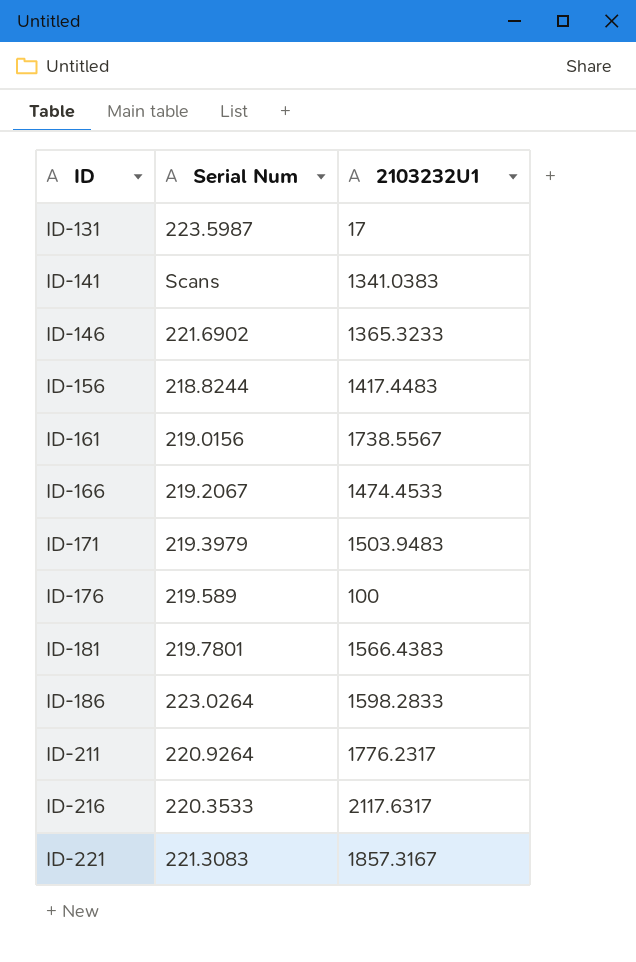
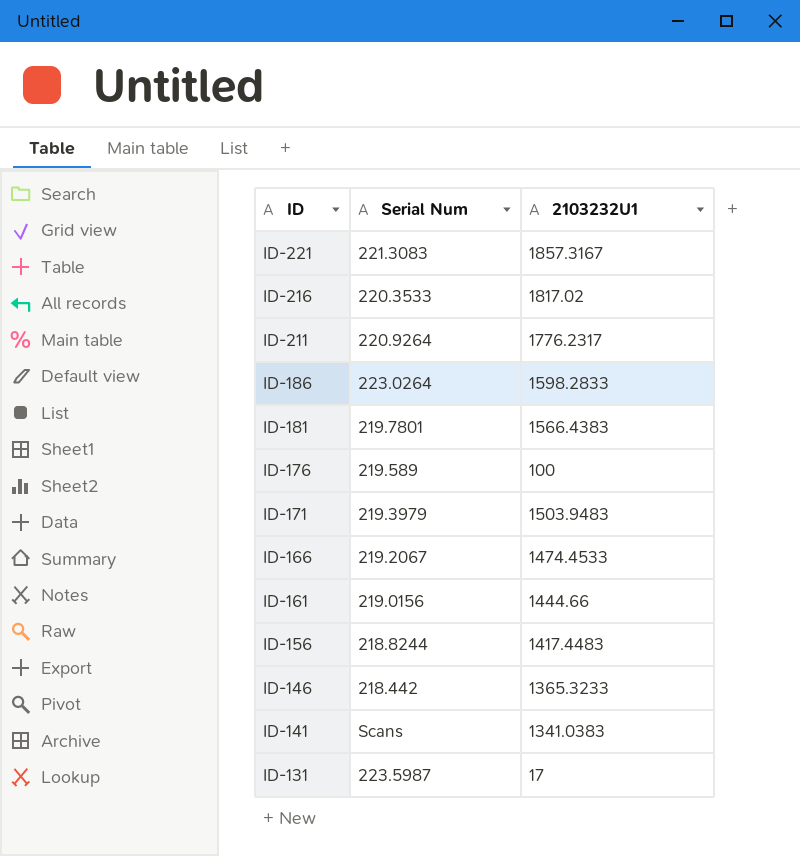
row order: ID ascending -> ID descending
ID-216 | 2103232U1: 2117.6317 -> 1817.02
ID-161 | 2103232U1: 1738.5567 -> 1444.66
ID-146 | Serial Num: 221.6902 -> 218.442

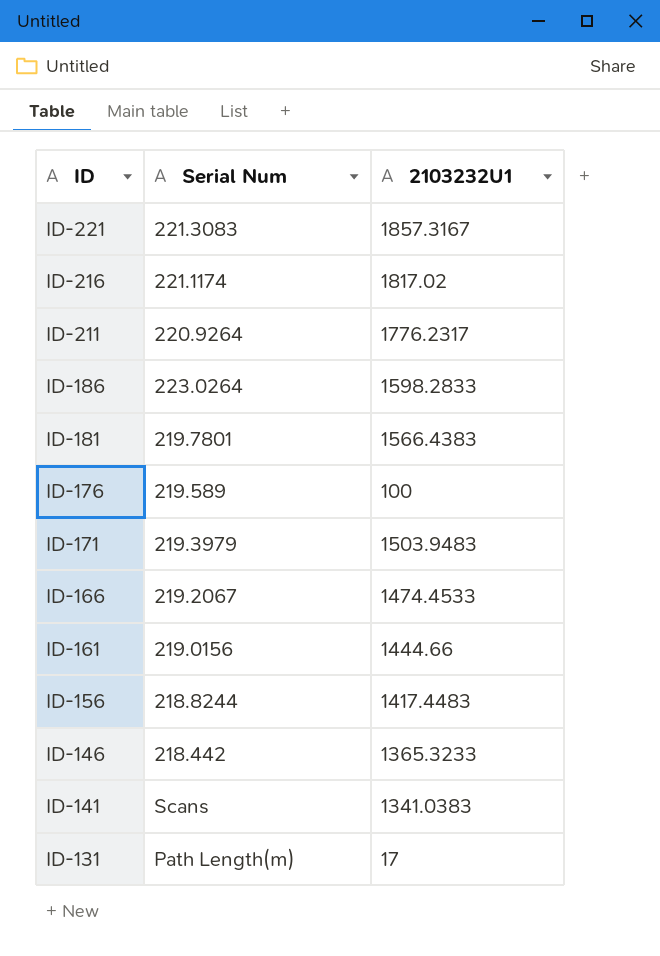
ID-216 | Serial Num: 220.3533 -> 221.1174
ID-131 | Serial Num: 223.5987 -> Path Length(m)

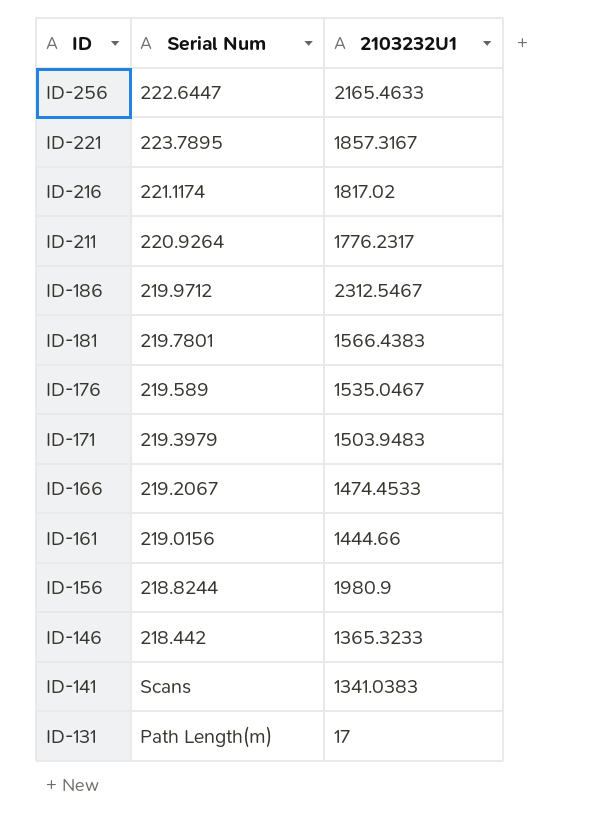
row ID-256: none -> 222.6447 | 2165.4633
ID-221 | Serial Num: 221.3083 -> 223.7895
ID-186 | Serial Num: 223.0264 -> 219.9712
ID-186 | 2103232U1: 1598.2833 -> 2312.5467
ID-176 | 2103232U1: 100 -> 1535.0467
ID-156 | 2103232U1: 1417.4483 -> 1980.9

